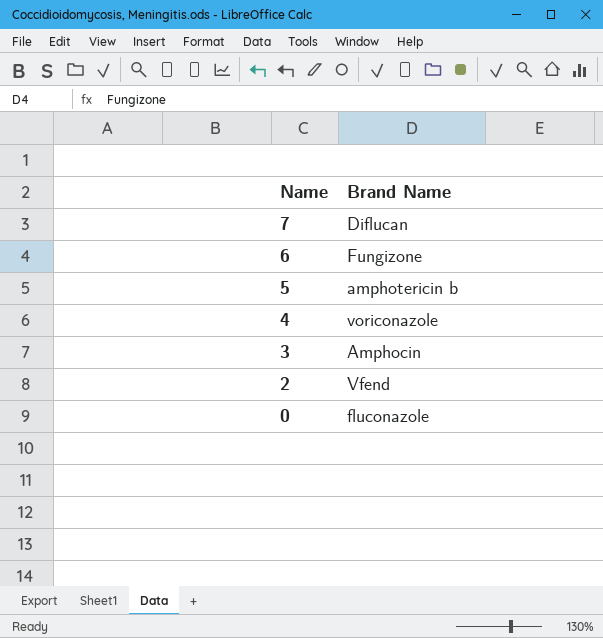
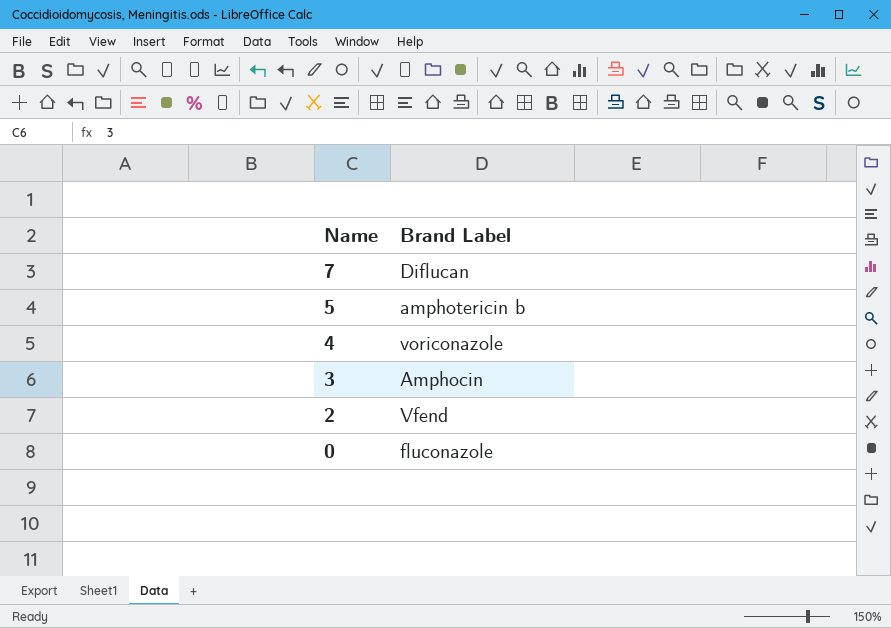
column name: Brand Name -> Brand Label
row 6: Fungizone -> none

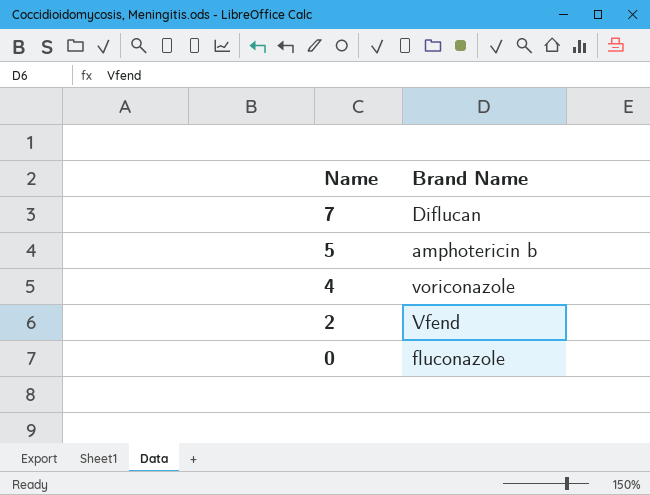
column name: Brand Label -> Brand Name
row 3: Amphocin -> none

